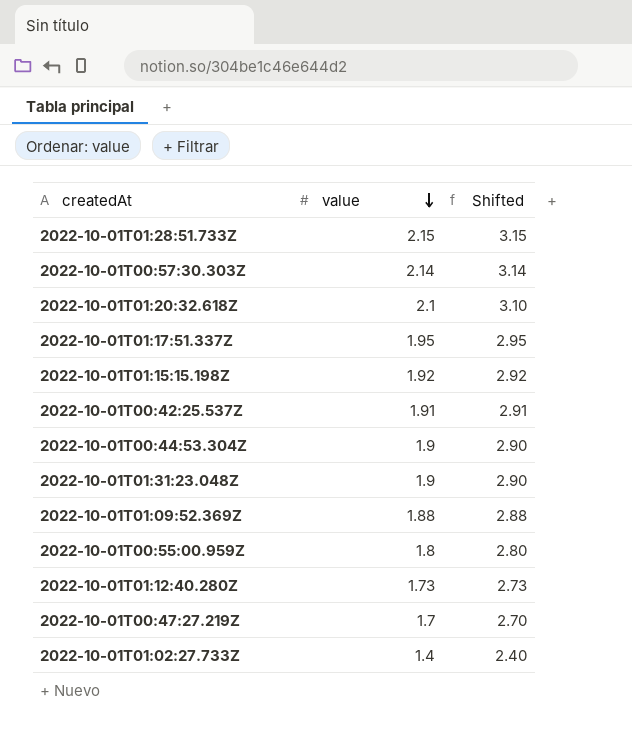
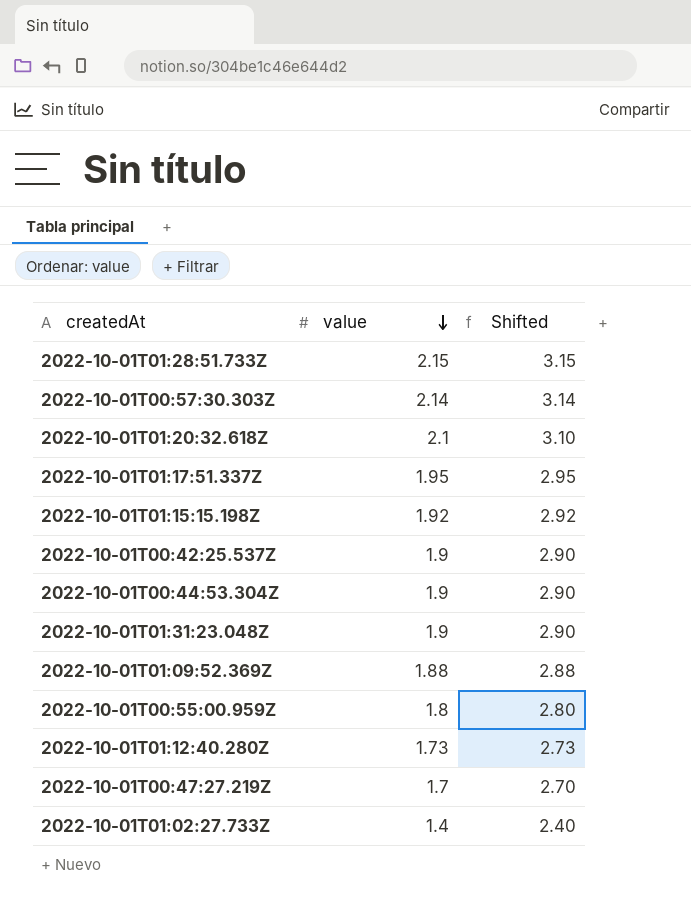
2022-10-01T00:42:25.537Z | value: 1.91 -> 1.9
2022-10-01T00:42:25.537Z | Shifted: 2.91 -> 2.90

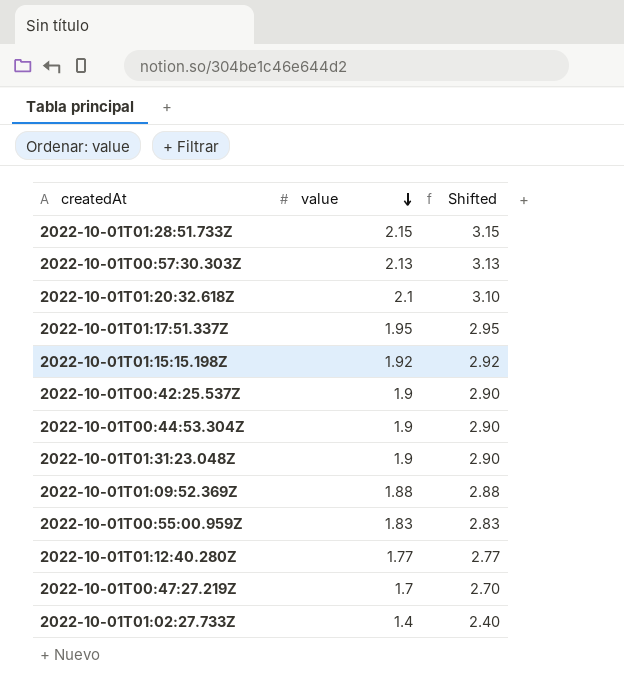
2022-10-01T00:57:30.303Z | value: 2.14 -> 2.13
2022-10-01T00:57:30.303Z | Shifted: 3.14 -> 3.13
2022-10-01T00:55:00.959Z | value: 1.8 -> 1.83
2022-10-01T00:55:00.959Z | Shifted: 2.80 -> 2.83
2022-10-01T01:12:40.280Z | value: 1.73 -> 1.77
2022-10-01T01:12:40.280Z | Shifted: 2.73 -> 2.77

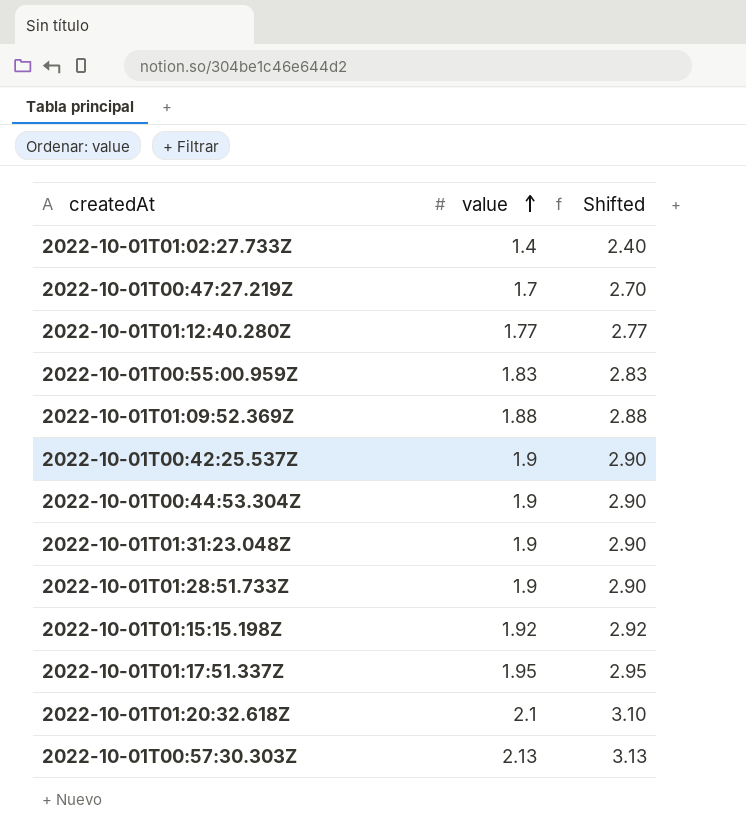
row order: value descending -> value ascending
2022-10-01T01:28:51.733Z | value: 2.15 -> 1.9
2022-10-01T01:28:51.733Z | Shifted: 3.15 -> 2.90

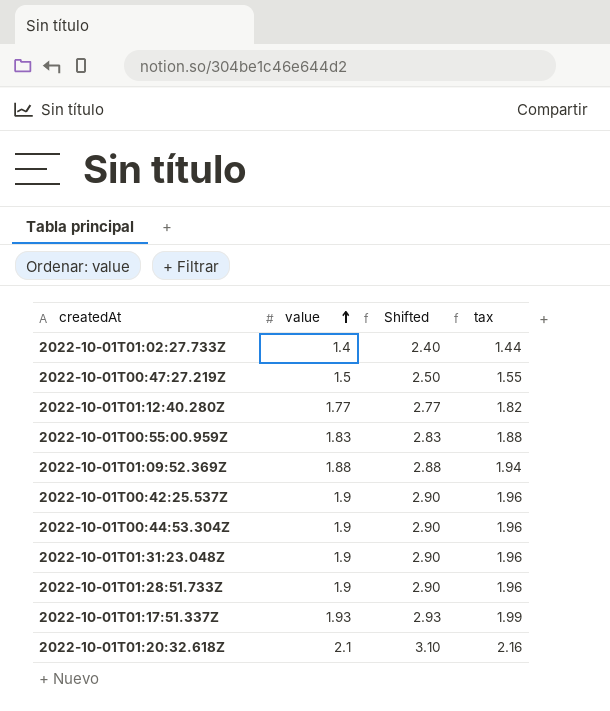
column tax | formula: none -> [value] * 1.03
row 2022-10-01T01:15:15.198Z: 1.92 | 2.92 -> none
row 2022-10-01T00:57:30.303Z: 2.13 | 3.13 -> none
2022-10-01T00:47:27.219Z | value: 1.7 -> 1.5
2022-10-01T00:47:27.219Z | Shifted: 2.70 -> 2.50
2022-10-01T01:17:51.337Z | value: 1.95 -> 1.93
2022-10-01T01:17:51.337Z | Shifted: 2.95 -> 2.93

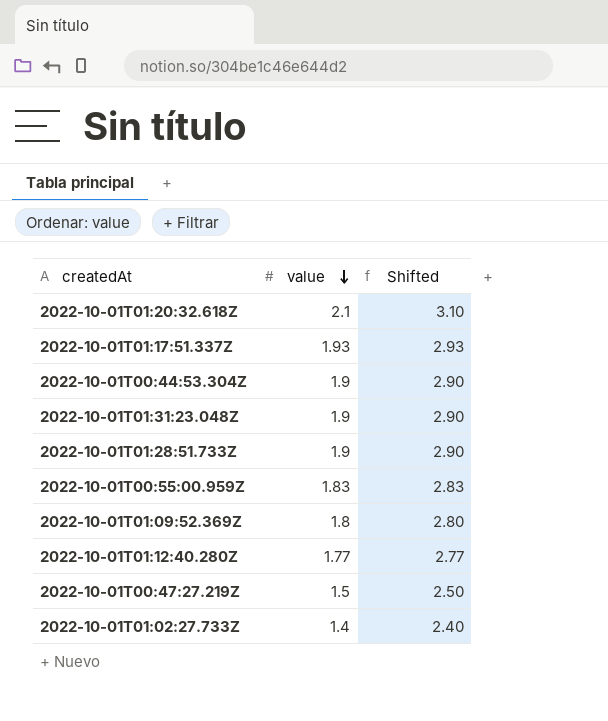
row order: value ascending -> value descending
column tax | formula: [value] * 1.03 -> none
row 2022-10-01T00:42:25.537Z: 1.9 | 2.90 | 1.96 -> none
2022-10-01T01:09:52.369Z | value: 1.88 -> 1.8
2022-10-01T01:09:52.369Z | Shifted: 2.88 -> 2.80

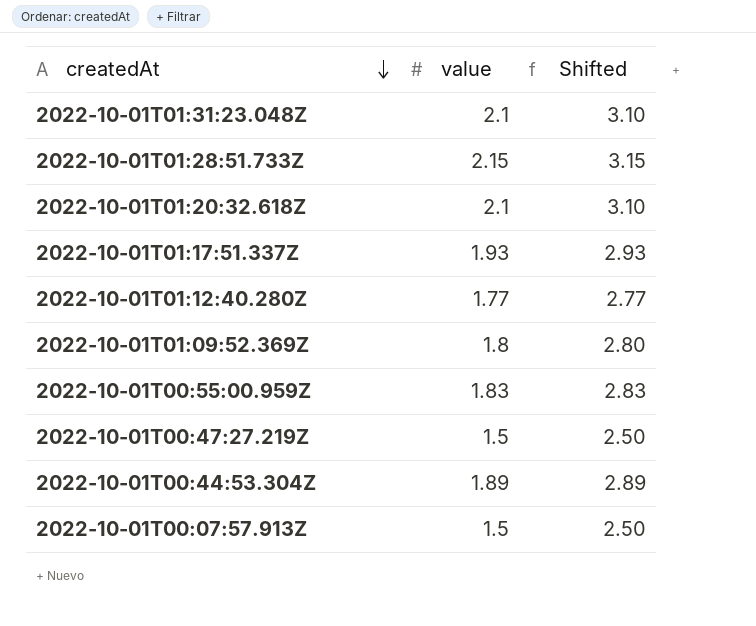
row order: value descending -> createdAt descending
row 2022-10-01T01:02:27.733Z: 1.4 | 2.40 -> none
2022-10-01T01:31:23.048Z | value: 1.9 -> 2.1
2022-10-01T01:31:23.048Z | Shifted: 2.90 -> 3.10
2022-10-01T01:28:51.733Z | value: 1.9 -> 2.15
2022-10-01T01:28:51.733Z | Shifted: 2.90 -> 3.15
2022-10-01T00:44:53.304Z | value: 1.9 -> 1.89
2022-10-01T00:44:53.304Z | Shifted: 2.90 -> 2.89
row 2022-10-01T00:07:57.913Z: none -> 1.5 | 2.50

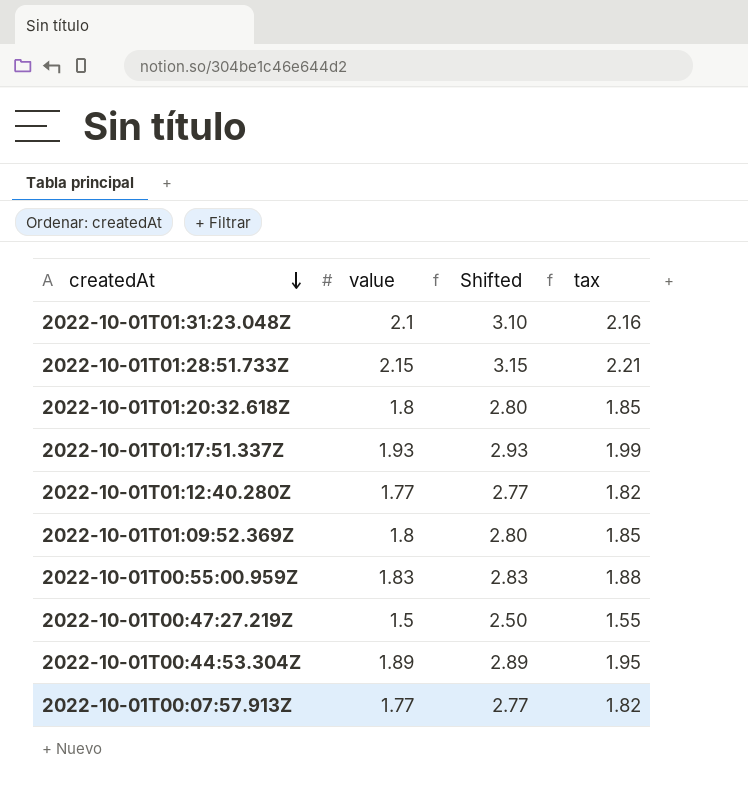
column tax | formula: none -> [value] * 1.03
2022-10-01T01:20:32.618Z | value: 2.1 -> 1.8
2022-10-01T01:20:32.618Z | Shifted: 3.10 -> 2.80
2022-10-01T00:07:57.913Z | value: 1.5 -> 1.77
2022-10-01T00:07:57.913Z | Shifted: 2.50 -> 2.77

